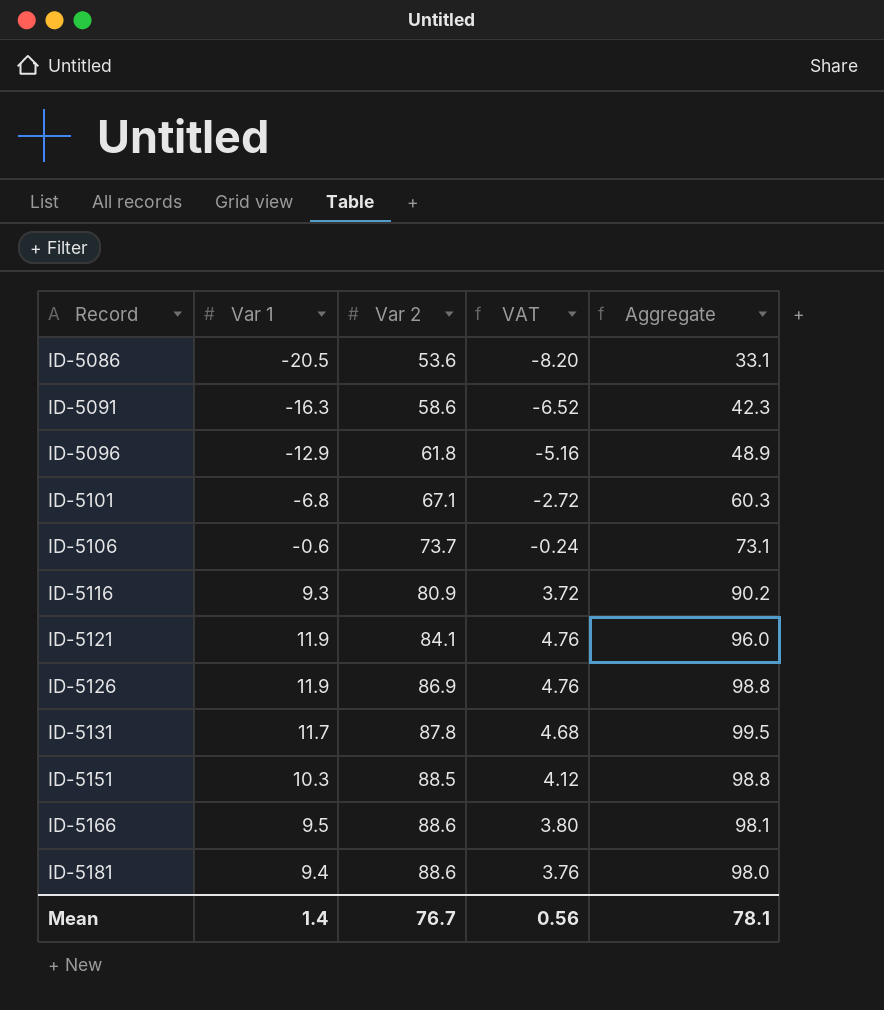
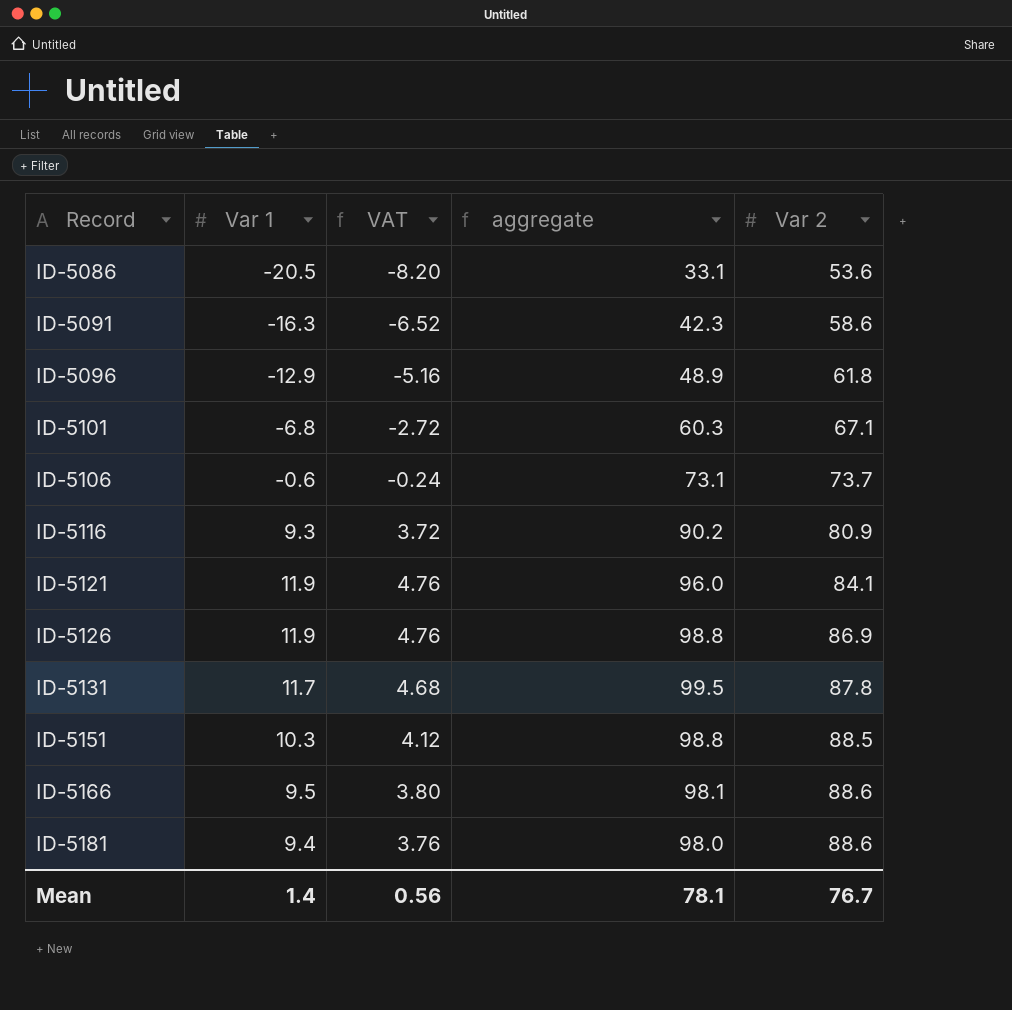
column name: Aggregate -> aggregate
column Var 2 | position: 3 -> 5

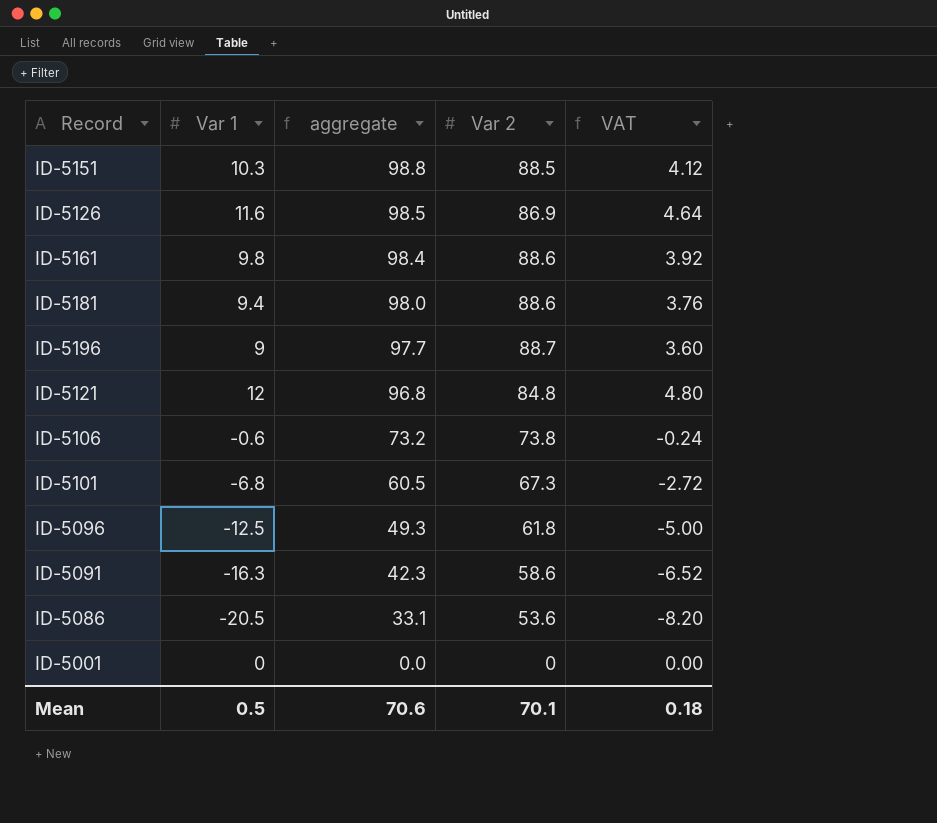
row order: Record ascending -> aggregate descending
column VAT | position: 3 -> 5
row ID-5116: 9.3 | 3.72 | 90.2 | 80.9 -> none
row ID-5131: 11.7 | 4.68 | 99.5 | 87.8 -> none
row ID-5166: 9.5 | 3.80 | 98.1 | 88.6 -> none
ID-5126 | Var 1: 11.9 -> 11.6
ID-5126 | aggregate: 98.8 -> 98.5
ID-5126 | VAT: 4.76 -> 4.64
row ID-5161: none -> 9.8 | 98.4 | 88.6 | 3.92
row ID-5196: none -> 9 | 97.7 | 88.7 | 3.60
ID-5121 | Var 1: 11.9 -> 12
ID-5121 | aggregate: 96.0 -> 96.8
ID-5121 | Var 2: 84.1 -> 84.8
ID-5121 | VAT: 4.76 -> 4.80
ID-5106 | aggregate: 73.1 -> 73.2
ID-5106 | Var 2: 73.7 -> 73.8
ID-5101 | aggregate: 60.3 -> 60.5
ID-5101 | Var 2: 67.1 -> 67.3
ID-5096 | Var 1: -12.9 -> -12.5
ID-5096 | aggregate: 48.9 -> 49.3
ID-5096 | VAT: -5.16 -> -5.00
row ID-5001: none -> 0 | 0.0 | 0 | 0.00
Mean | Var 1: 1.4 -> 0.5
Mean | aggregate: 78.1 -> 70.6
Mean | Var 2: 76.7 -> 70.1
Mean | VAT: 0.56 -> 0.18

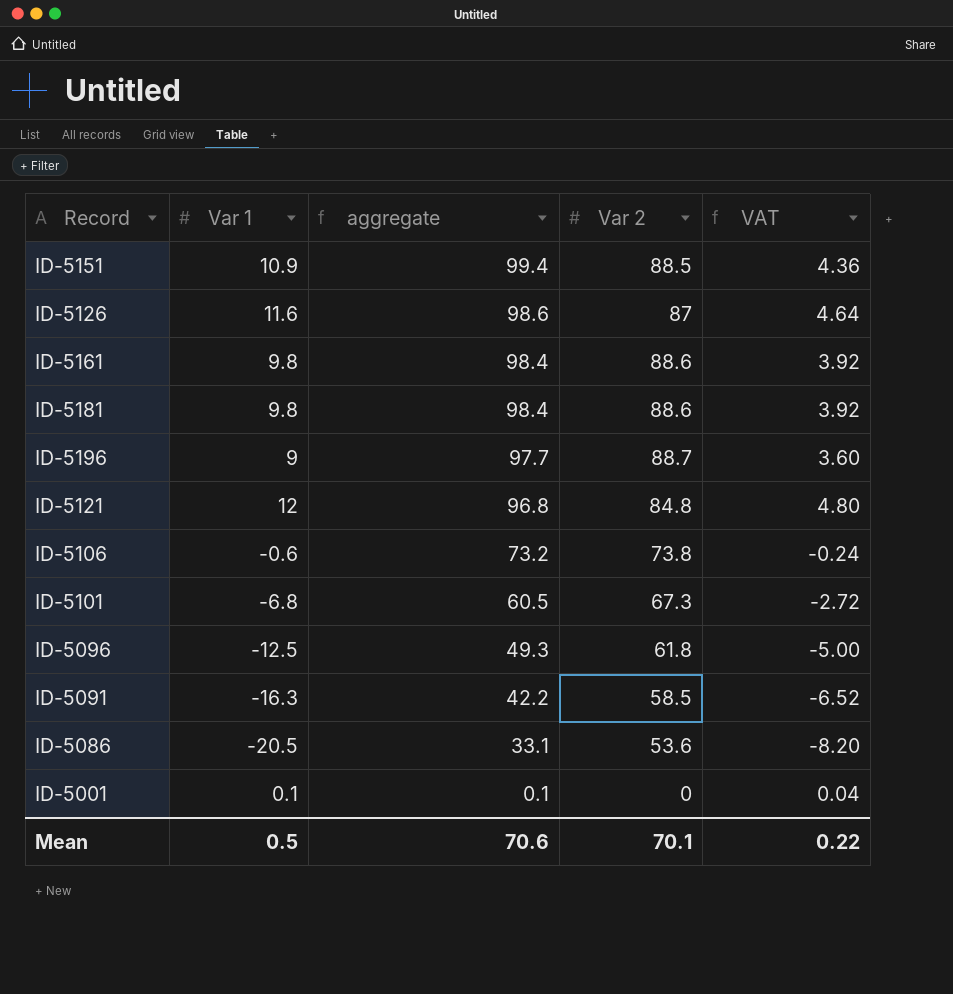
ID-5151 | Var 1: 10.3 -> 10.9
ID-5151 | aggregate: 98.8 -> 99.4
ID-5151 | VAT: 4.12 -> 4.36
ID-5126 | aggregate: 98.5 -> 98.6
ID-5126 | Var 2: 86.9 -> 87
ID-5181 | Var 1: 9.4 -> 9.8
ID-5181 | aggregate: 98.0 -> 98.4
ID-5181 | VAT: 3.76 -> 3.92
ID-5091 | aggregate: 42.3 -> 42.2
ID-5091 | Var 2: 58.6 -> 58.5
ID-5001 | Var 1: 0 -> 0.1
ID-5001 | aggregate: 0.0 -> 0.1
ID-5001 | VAT: 0.00 -> 0.04
Mean | VAT: 0.18 -> 0.22

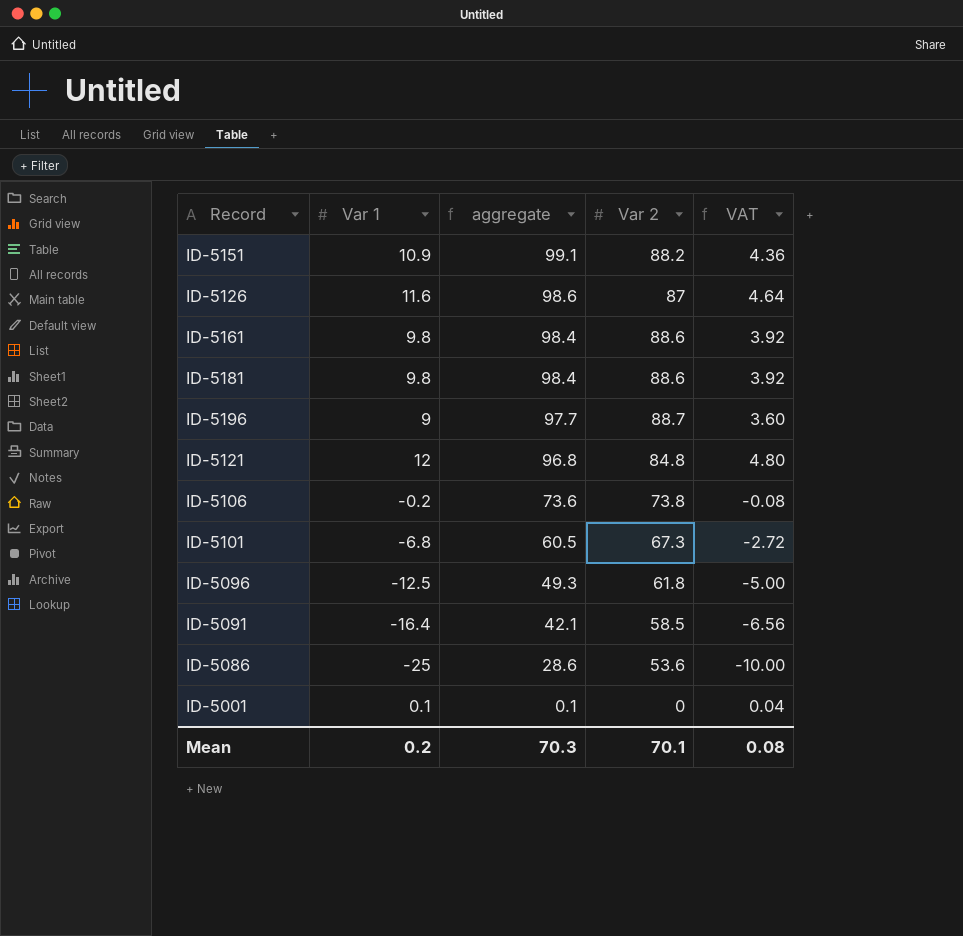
ID-5151 | aggregate: 99.4 -> 99.1
ID-5151 | Var 2: 88.5 -> 88.2
ID-5106 | Var 1: -0.6 -> -0.2
ID-5106 | aggregate: 73.2 -> 73.6
ID-5106 | VAT: -0.24 -> -0.08
ID-5091 | Var 1: -16.3 -> -16.4
ID-5091 | aggregate: 42.2 -> 42.1
ID-5091 | VAT: -6.52 -> -6.56
ID-5086 | Var 1: -20.5 -> -25
ID-5086 | aggregate: 33.1 -> 28.6
ID-5086 | VAT: -8.20 -> -10.00
Mean | Var 1: 0.5 -> 0.2
Mean | aggregate: 70.6 -> 70.3
Mean | VAT: 0.22 -> 0.08

